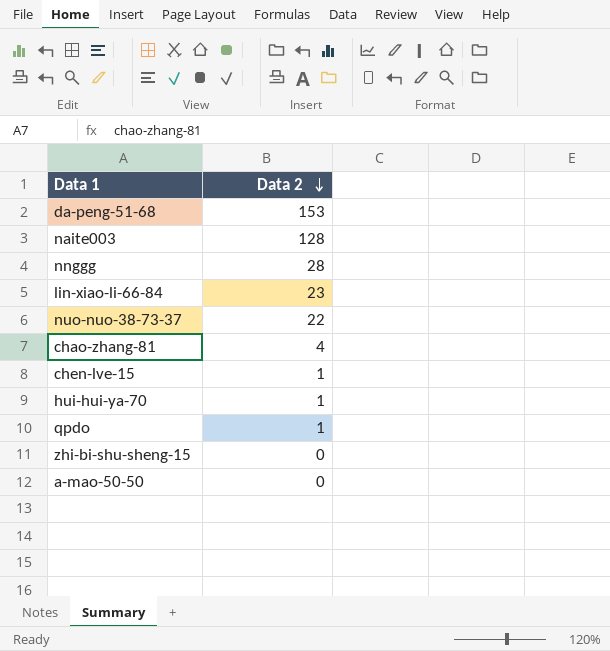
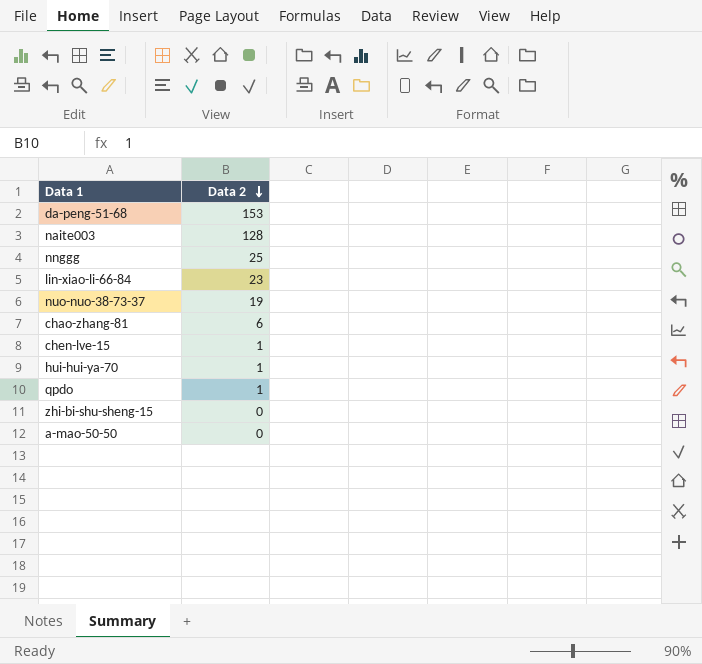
nnggg | Data 2: 28 -> 25
nuo-nuo-38-73-37 | Data 2: 22 -> 19
chao-zhang-81 | Data 2: 4 -> 6

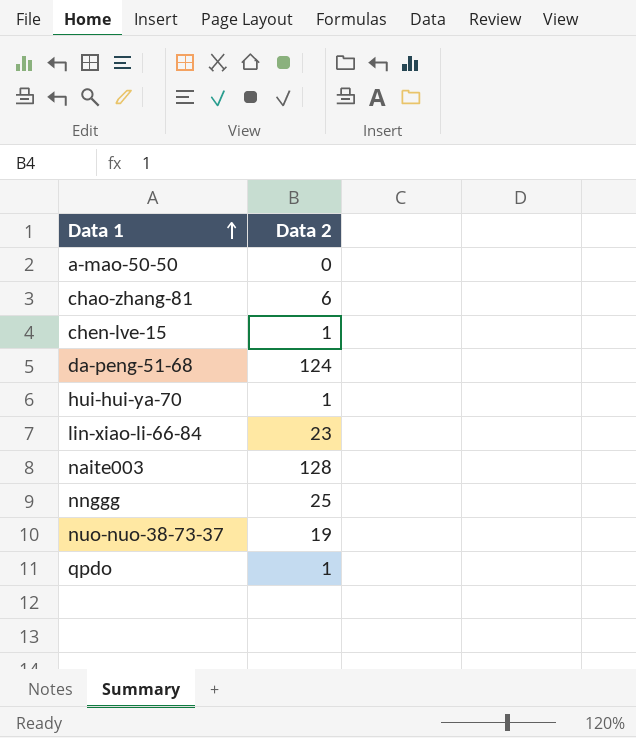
row order: Data 2 descending -> Data 1 ascending
row zhi-bi-shu-sheng-15: 0 -> none
da-peng-51-68 | Data 2: 153 -> 124

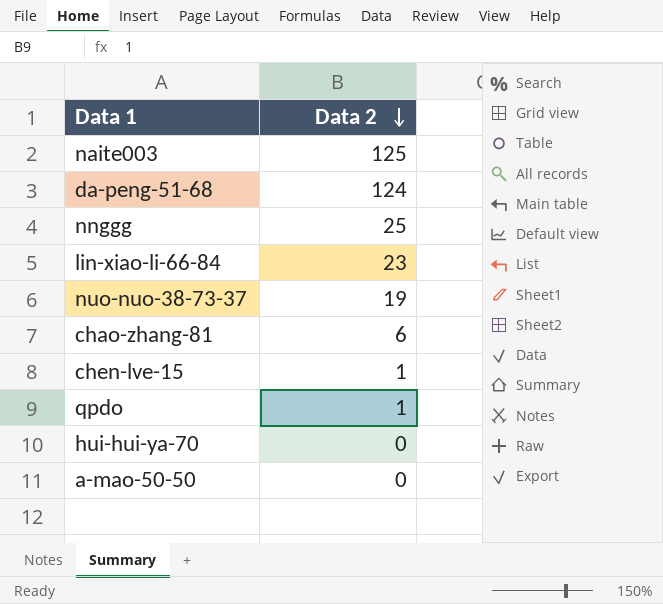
row order: Data 1 ascending -> Data 2 descending
naite003 | Data 2: 128 -> 125
hui-hui-ya-70 | Data 2: 1 -> 0

